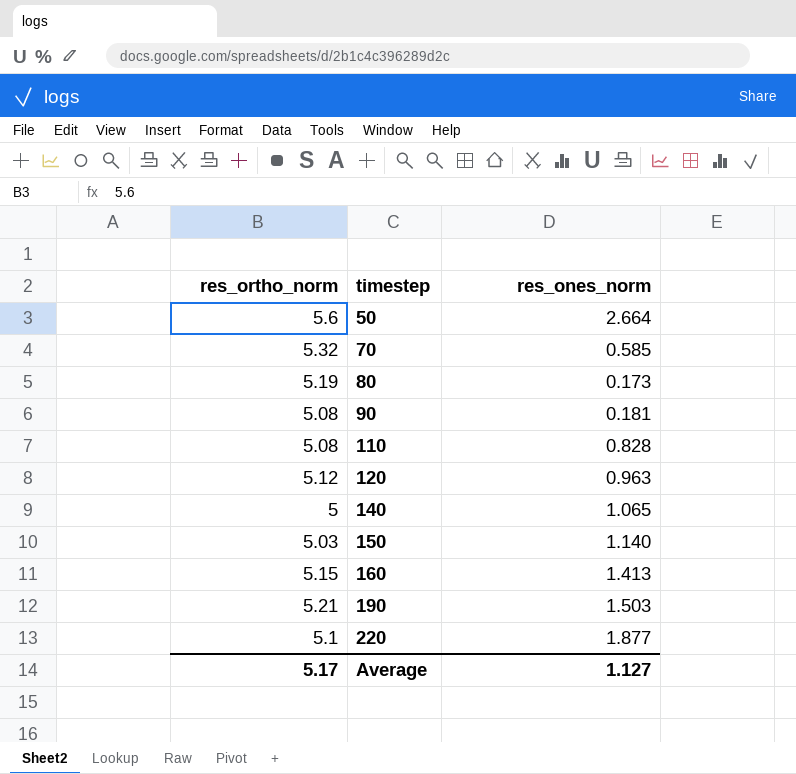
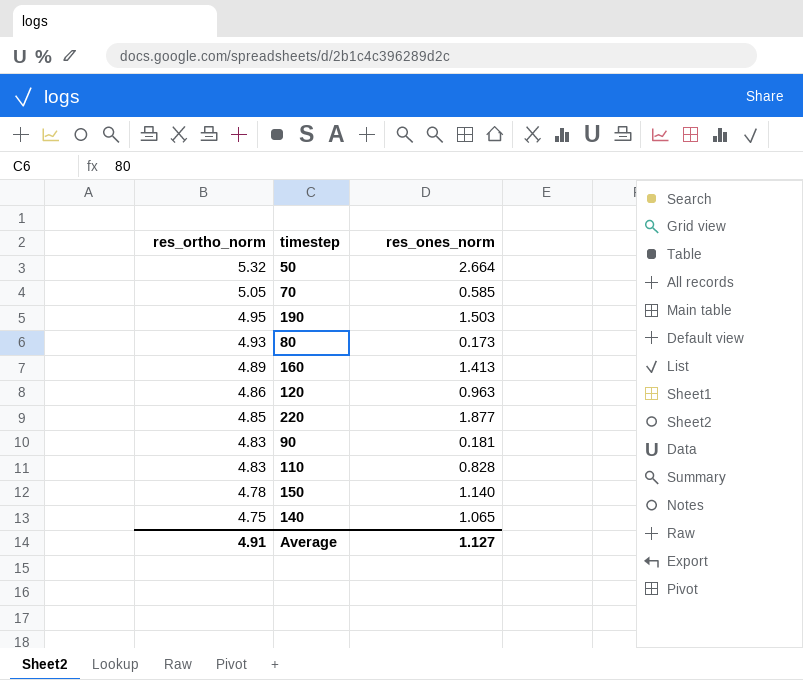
row order: timestep ascending -> res_ortho_norm descending
50 | res_ortho_norm: 5.6 -> 5.32
70 | res_ortho_norm: 5.32 -> 5.05
190 | res_ortho_norm: 5.21 -> 4.95
80 | res_ortho_norm: 5.19 -> 4.93
160 | res_ortho_norm: 5.15 -> 4.89
120 | res_ortho_norm: 5.12 -> 4.86
220 | res_ortho_norm: 5.1 -> 4.85
90 | res_ortho_norm: 5.08 -> 4.83
110 | res_ortho_norm: 5.08 -> 4.83
150 | res_ortho_norm: 5.03 -> 4.78
140 | res_ortho_norm: 5 -> 4.75
Average | res_ortho_norm: 5.17 -> 4.91

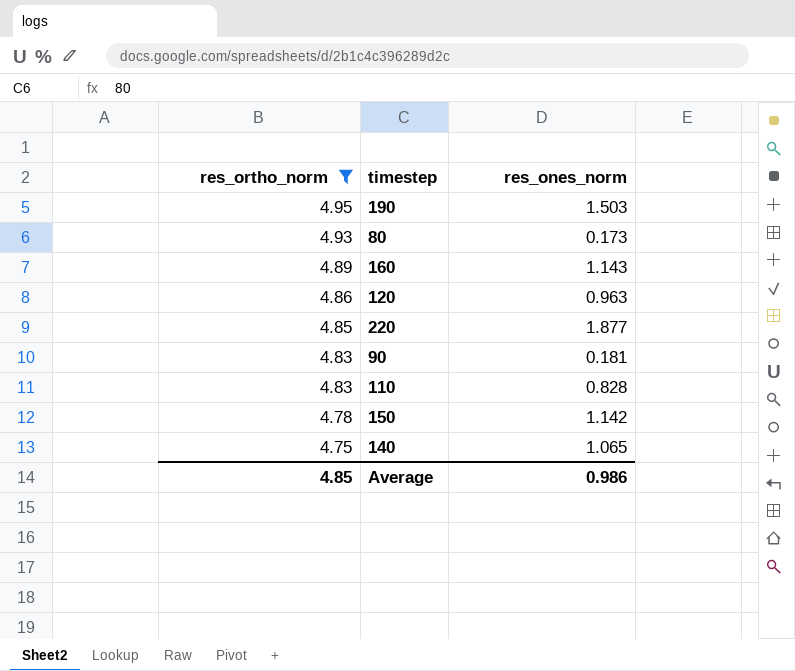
filter: none -> res_ortho_norm <= 4.95
160 | res_ones_norm: 1.413 -> 1.143
150 | res_ones_norm: 1.140 -> 1.142
Average | res_ortho_norm: 4.91 -> 4.85
Average | res_ones_norm: 1.127 -> 0.986

